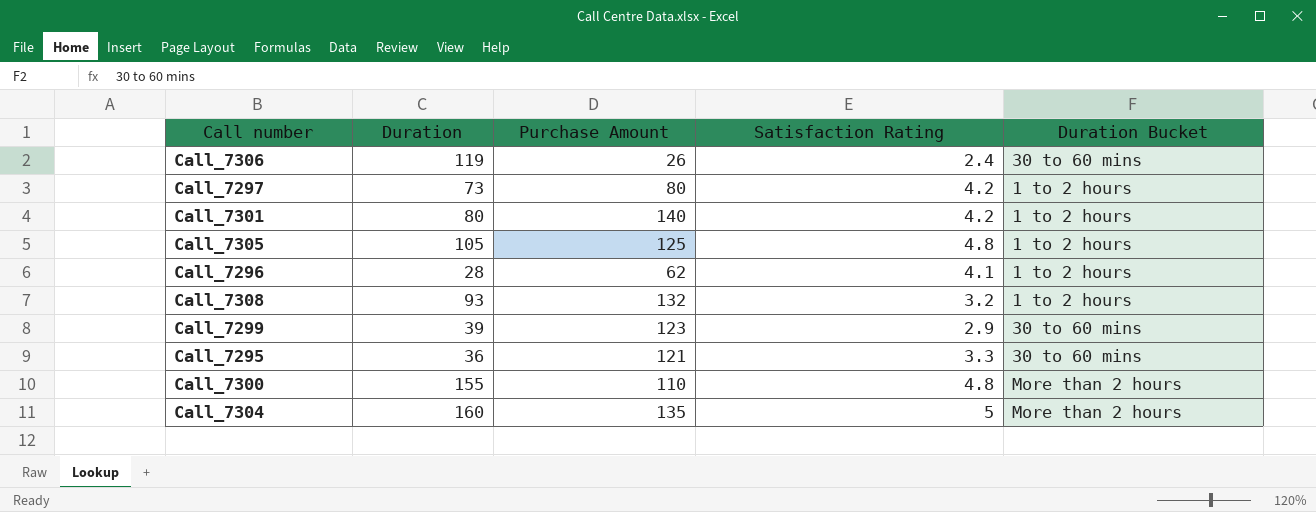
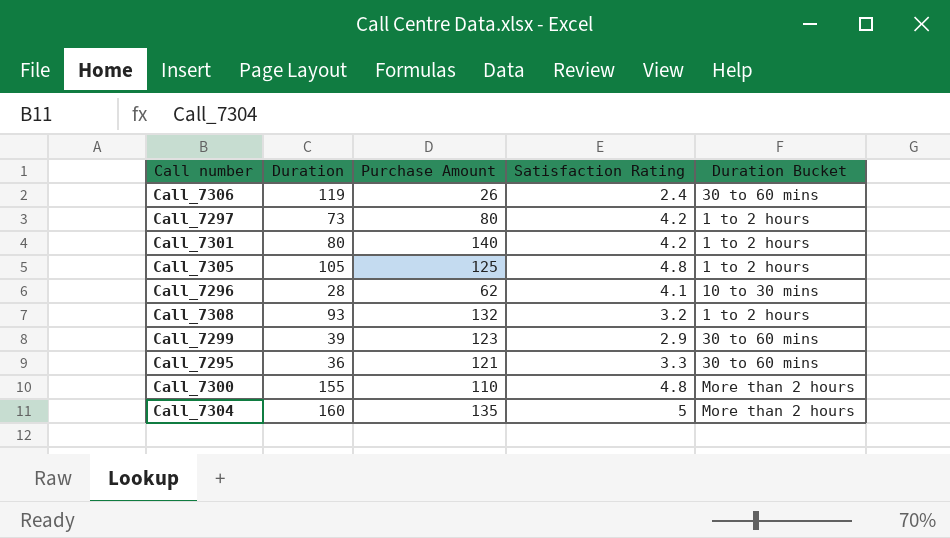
Call_7296 | Duration Bucket: 1 to 2 hours -> 10 to 30 mins

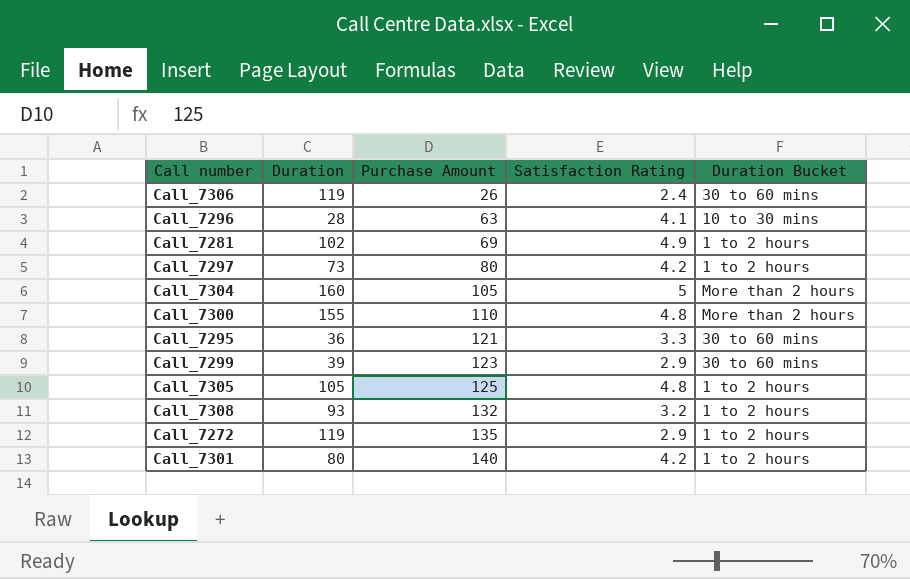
row order: none -> Purchase Amount ascending
Call_7296 | Purchase Amount: 62 -> 63
row Call_7281: none -> 102 | 69 | 4.9 | 1 to 2 hours
Call_7304 | Purchase Amount: 135 -> 105
row Call_7272: none -> 119 | 135 | 2.9 | 1 to 2 hours

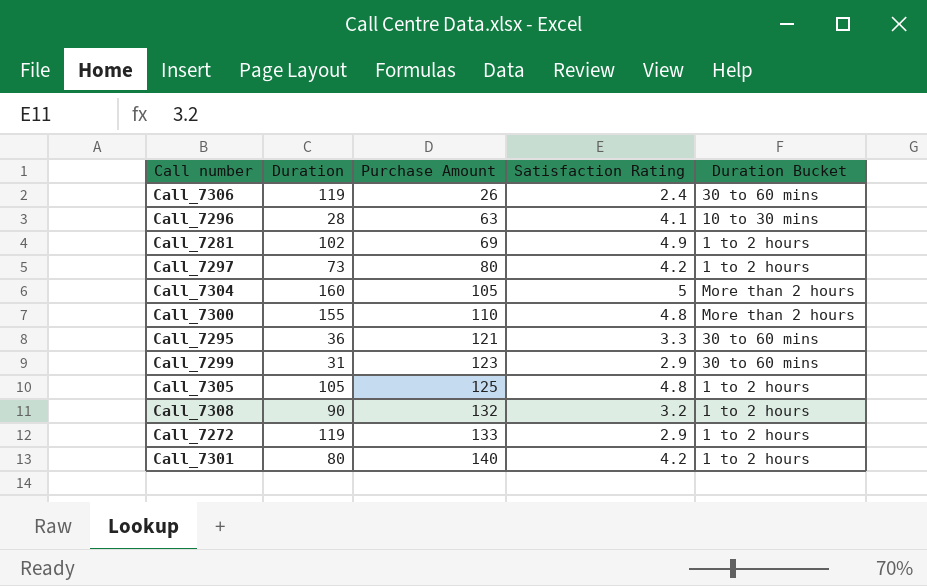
Call_7299 | Duration: 39 -> 31
Call_7308 | Duration: 93 -> 90
Call_7272 | Purchase Amount: 135 -> 133

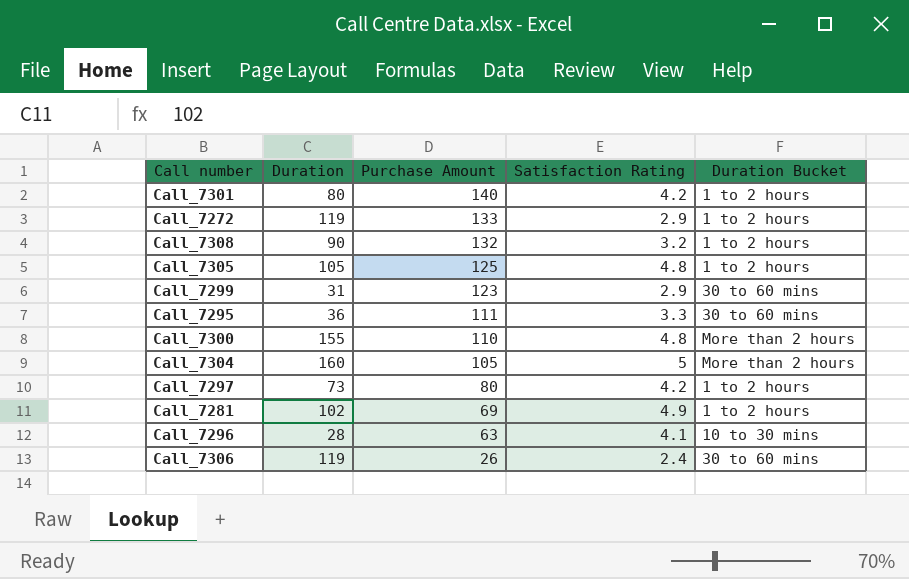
row order: Purchase Amount ascending -> Purchase Amount descending
Call_7295 | Purchase Amount: 121 -> 111

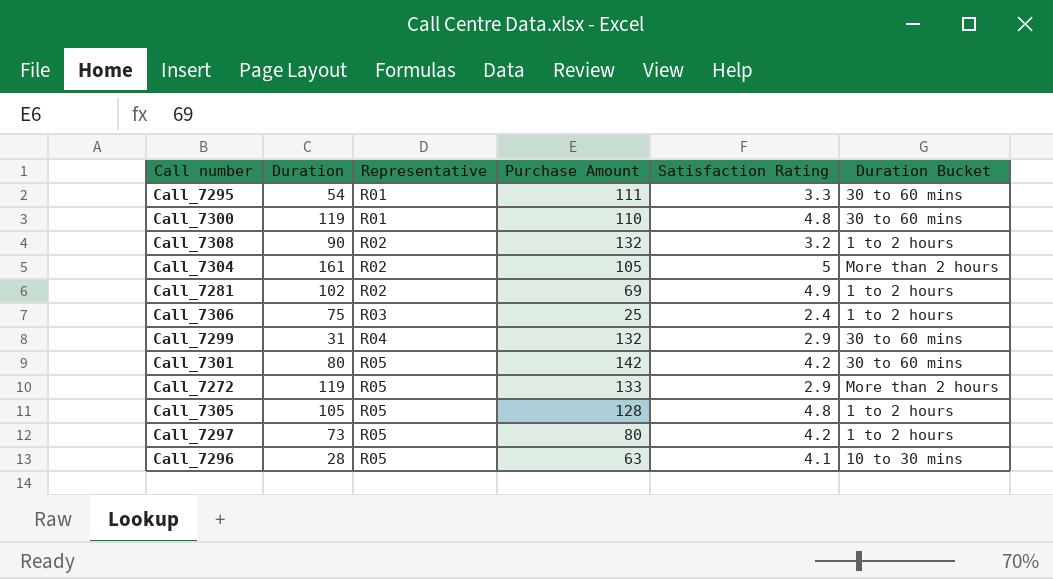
row order: Purchase Amount descending -> Representative ascending
column Representative | position: none -> 3
Call_7295 | Duration: 36 -> 54
Call_7300 | Duration: 155 -> 119
Call_7300 | Duration Bucket: More than 2 hours -> 30 to 60 mins
Call_7304 | Duration: 160 -> 161
Call_7306 | Duration: 119 -> 75
Call_7306 | Purchase Amount: 26 -> 25
Call_7306 | Duration Bucket: 30 to 60 mins -> 1 to 2 hours
Call_7299 | Purchase Amount: 123 -> 132
Call_7301 | Purchase Amount: 140 -> 142
Call_7301 | Duration Bucket: 1 to 2 hours -> 30 to 60 mins
Call_7272 | Duration Bucket: 1 to 2 hours -> More than 2 hours
Call_7305 | Purchase Amount: 125 -> 128

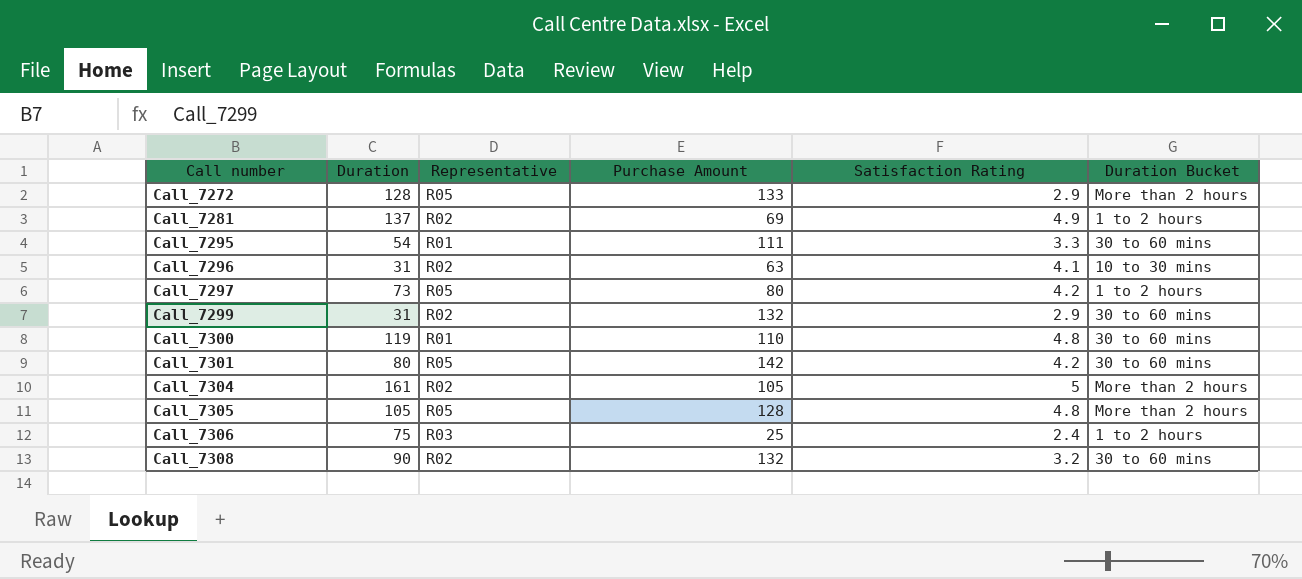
row order: Representative ascending -> Call number ascending
Call_7272 | Duration: 119 -> 128
Call_7281 | Duration: 102 -> 137
Call_7296 | Duration: 28 -> 31
Call_7296 | Representative: R05 -> R02
Call_7299 | Representative: R04 -> R02
Call_7305 | Duration Bucket: 1 to 2 hours -> More than 2 hours
Call_7308 | Duration Bucket: 1 to 2 hours -> 30 to 60 mins

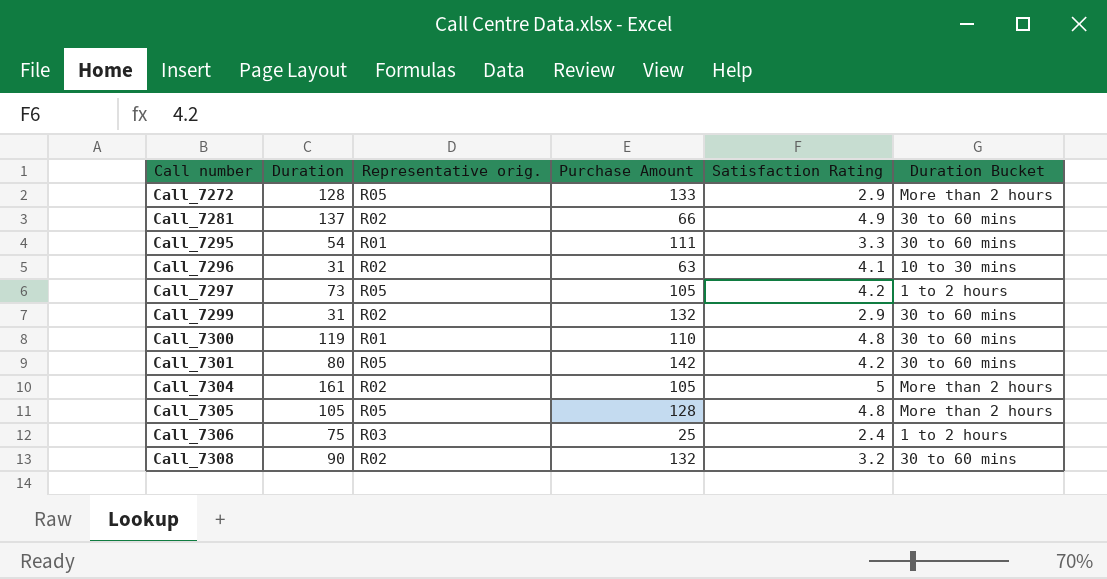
column name: Representative -> Representative orig.
Call_7281 | Purchase Amount: 69 -> 66
Call_7281 | Duration Bucket: 1 to 2 hours -> 30 to 60 mins
Call_7297 | Purchase Amount: 80 -> 105

